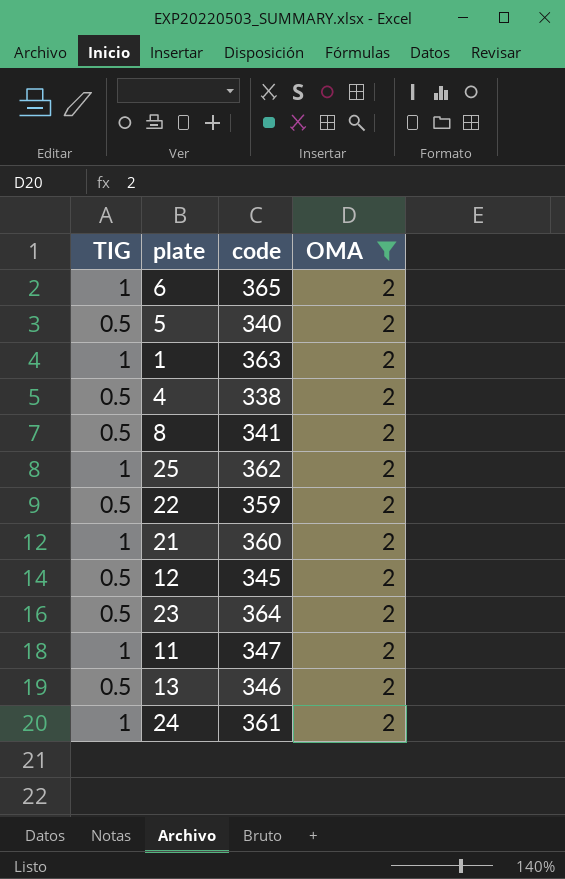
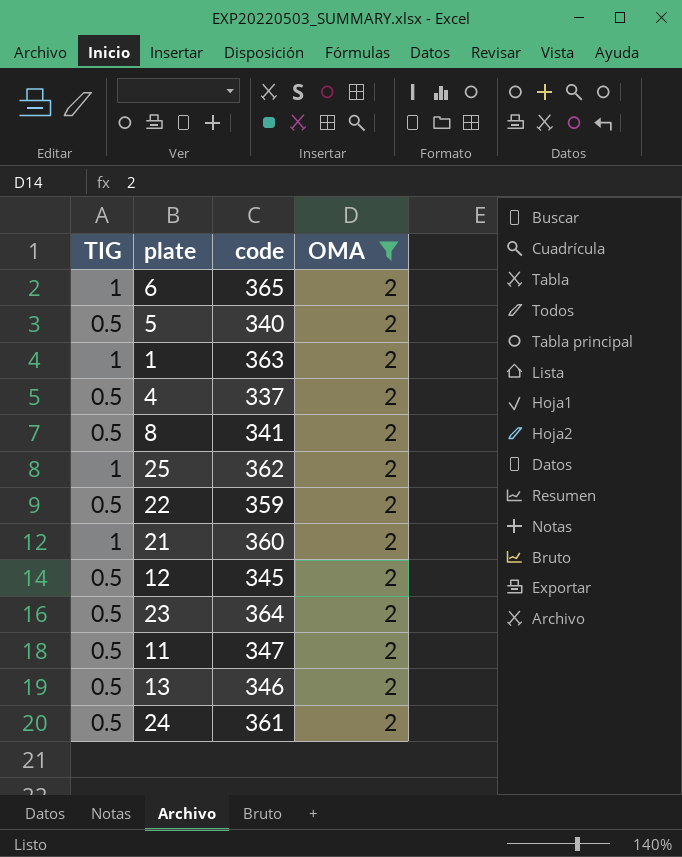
4 | code: 338 -> 337
11 | TIG: 1 -> 0.5
24 | TIG: 1 -> 0.5

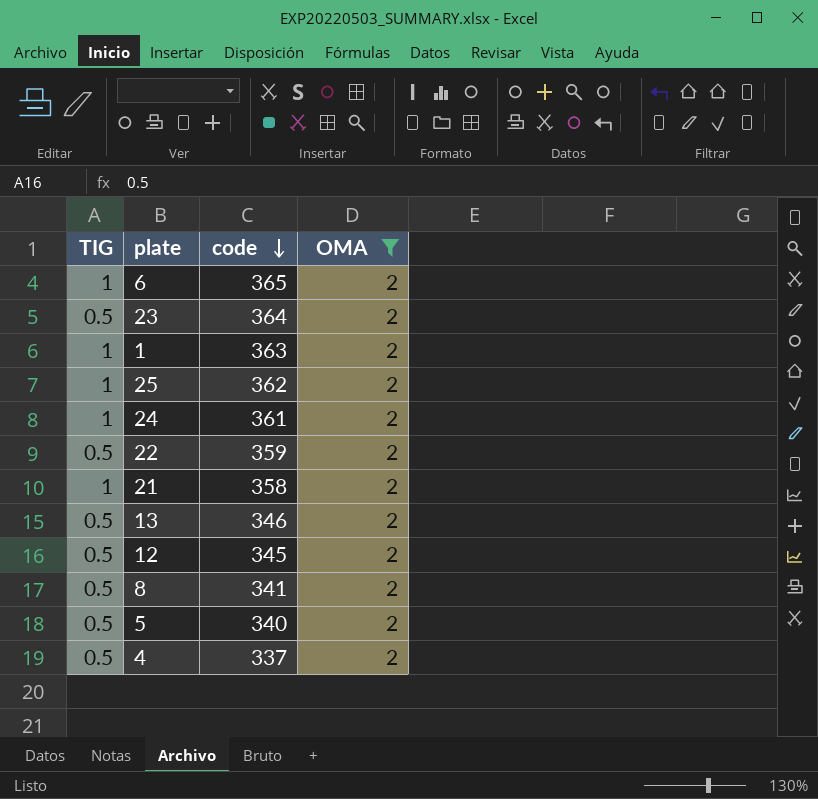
row order: none -> code descending
row 11: 0.5 | 347 | 2 -> none
24 | TIG: 0.5 -> 1
21 | code: 360 -> 358

